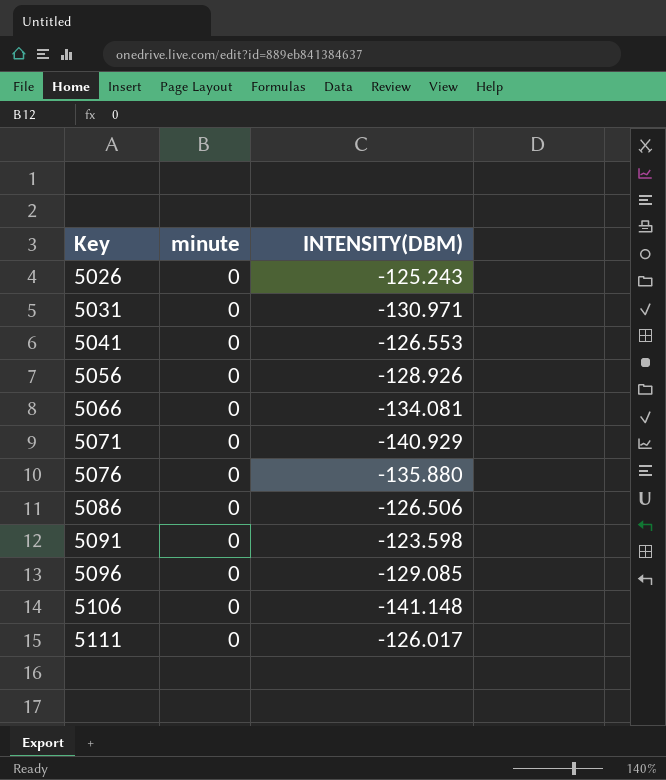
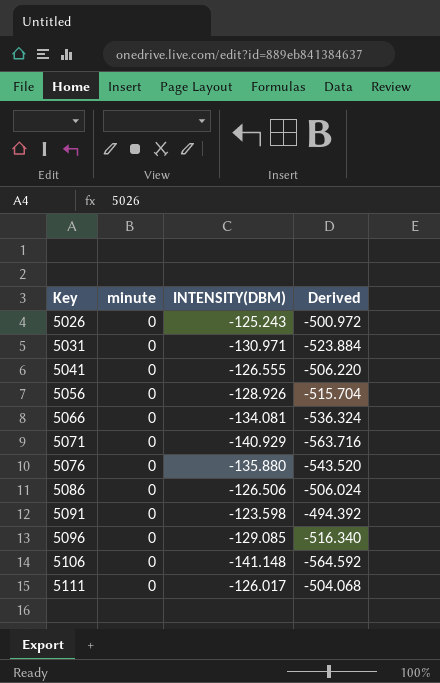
column Derived | formula: none -> [INTENSITY(DBM)] * 4
5041 | INTENSITY(DBM): -126.553 -> -126.555

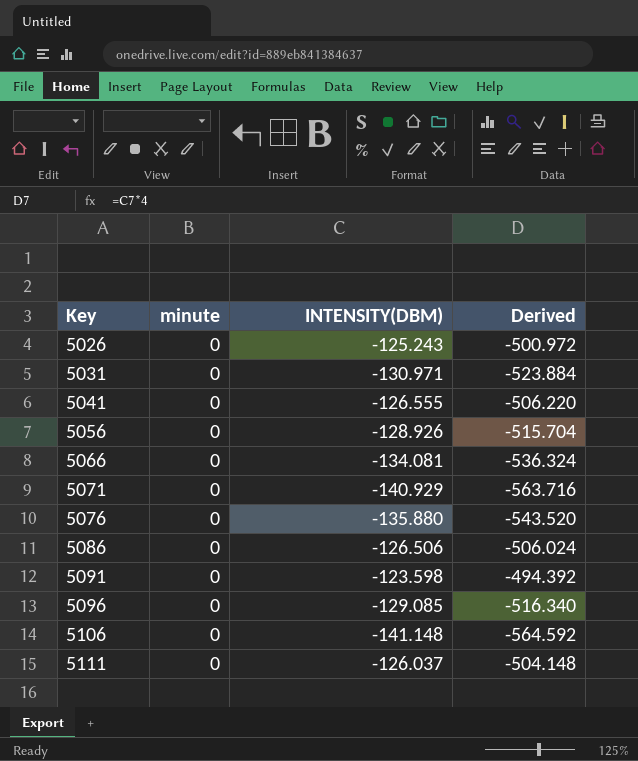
5111 | INTENSITY(DBM): -126.017 -> -126.037
5111 | Derived: -504.068 -> -504.148

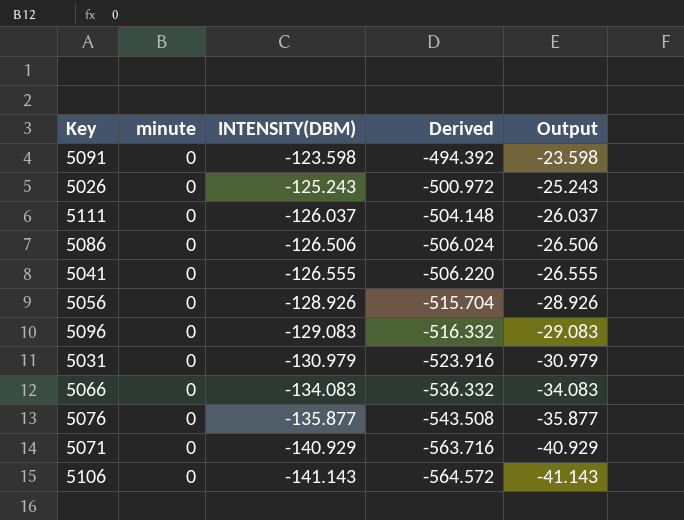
row order: Key ascending -> INTENSITY(DBM) descending
column Output | formula: none -> [INTENSITY(DBM)] + 100
5096 | INTENSITY(DBM): -129.085 -> -129.083
5096 | Derived: -516.340 -> -516.332
5031 | INTENSITY(DBM): -130.971 -> -130.979
5031 | Derived: -523.884 -> -523.916
5066 | INTENSITY(DBM): -134.081 -> -134.083
5066 | Derived: -536.324 -> -536.332
5076 | INTENSITY(DBM): -135.880 -> -135.877
5076 | Derived: -543.520 -> -543.508
5106 | INTENSITY(DBM): -141.148 -> -141.143
5106 | Derived: -564.592 -> -564.572

